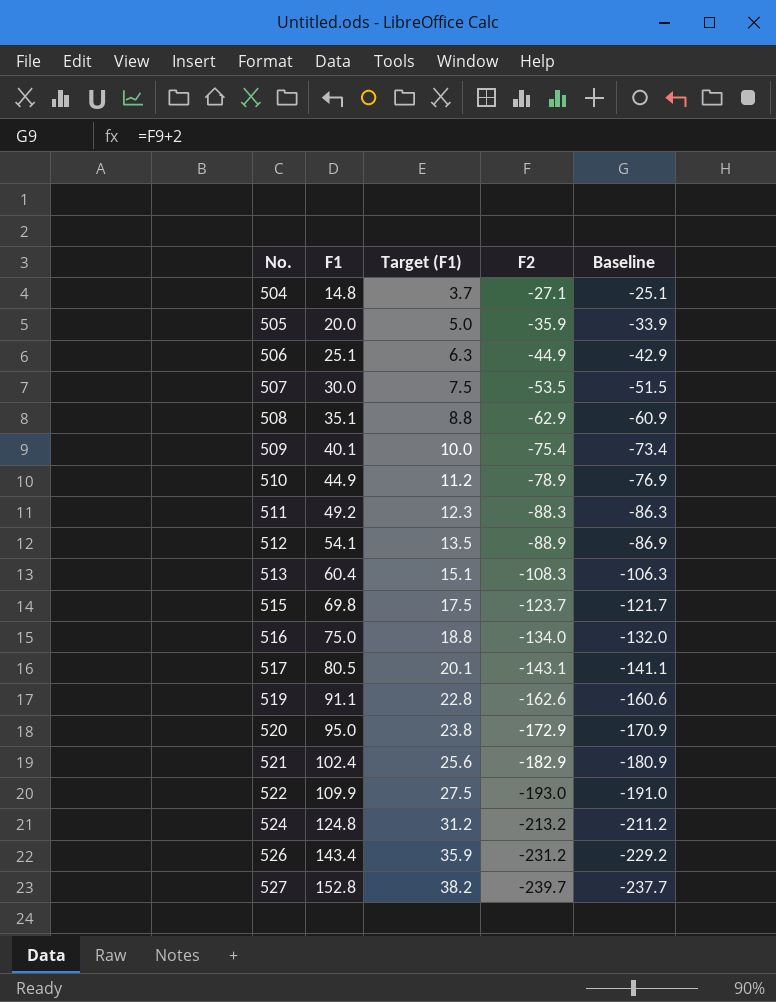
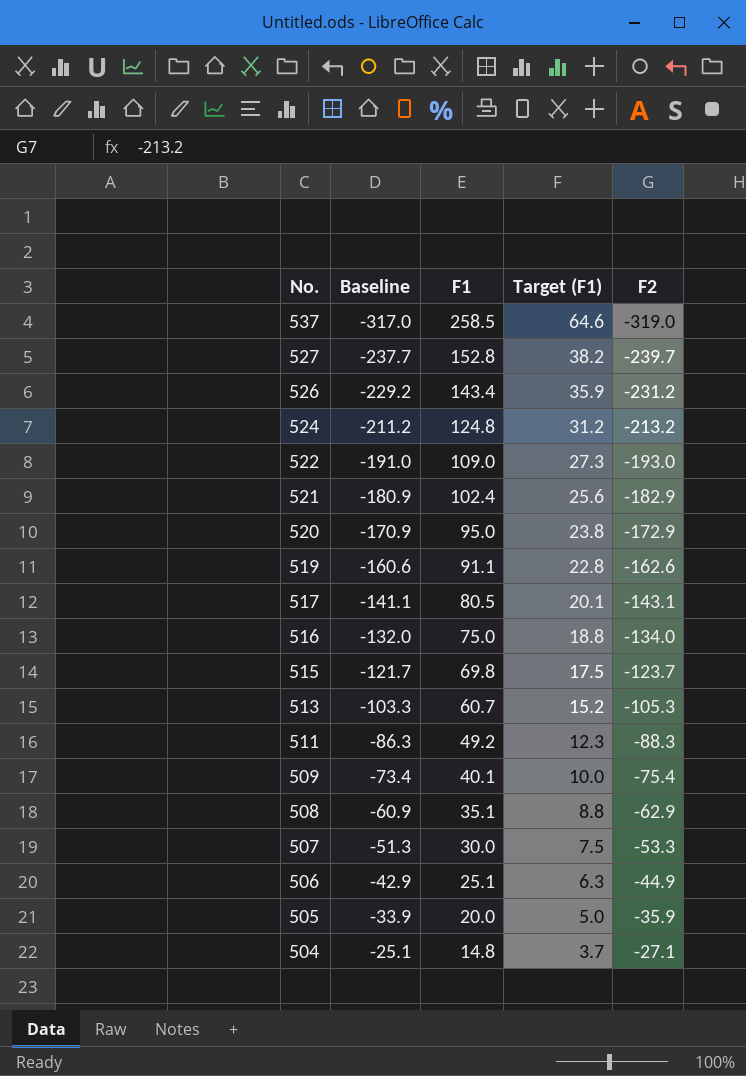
row order: No. ascending -> No. descending
column Baseline | position: 5 -> 2
row 510: 44.9 | 11.2 | -78.9 | -76.9 -> none
row 512: 54.1 | 13.5 | -88.9 | -86.9 -> none
row 537: none -> -317.0 | 258.5 | 64.6 | -319.0
522 | F1: 109.9 -> 109.0
522 | Target (F1): 27.5 -> 27.3
513 | Baseline: -106.3 -> -103.3
513 | F1: 60.4 -> 60.7
513 | Target (F1): 15.1 -> 15.2
513 | F2: -108.3 -> -105.3
507 | Baseline: -51.5 -> -51.3
507 | F2: -53.5 -> -53.3

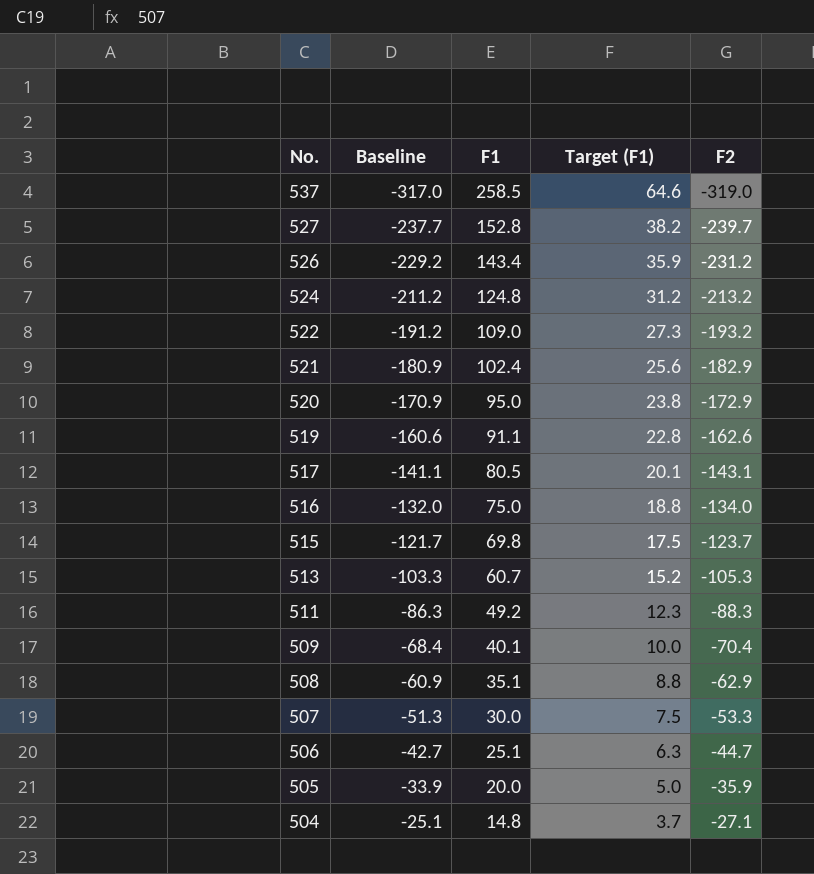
522 | Baseline: -191.0 -> -191.2
522 | F2: -193.0 -> -193.2
509 | Baseline: -73.4 -> -68.4
509 | F2: -75.4 -> -70.4
506 | Baseline: -42.9 -> -42.7
506 | F2: -44.9 -> -44.7

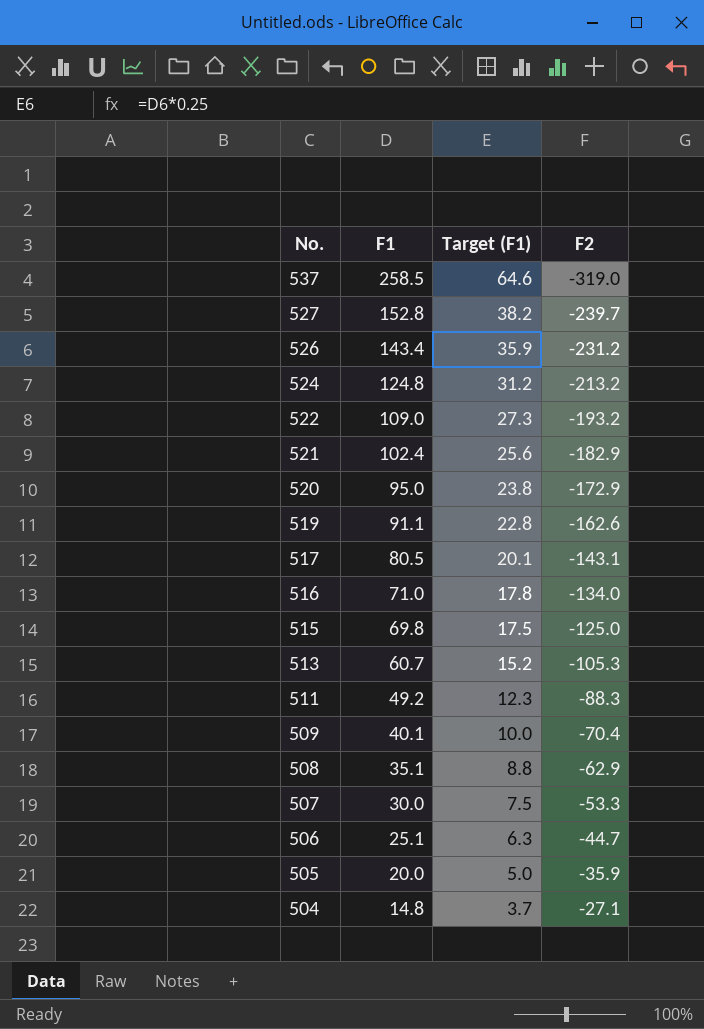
column Baseline | formula: [F2] + 2 -> none
516 | F1: 75.0 -> 71.0
516 | Target (F1): 18.8 -> 17.8
515 | F2: -123.7 -> -125.0

